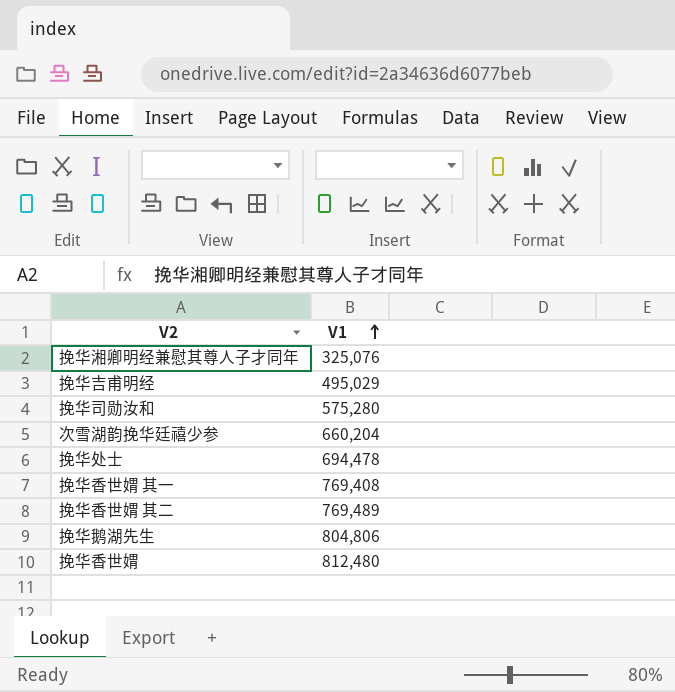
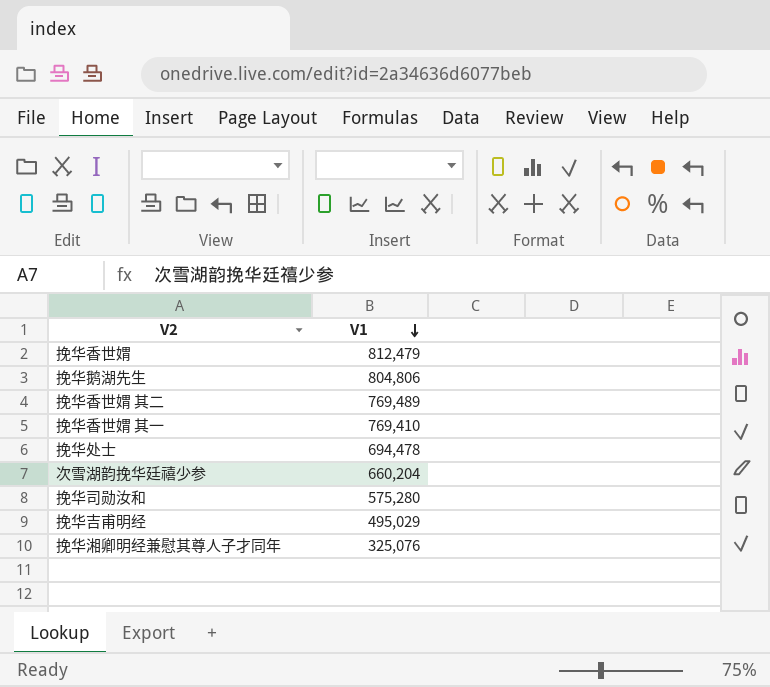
row order: V1 ascending -> V1 descending
挽华香世媦 | V1: 812,480 -> 812,479
挽华香世媦 其一 | V1: 769,408 -> 769,410

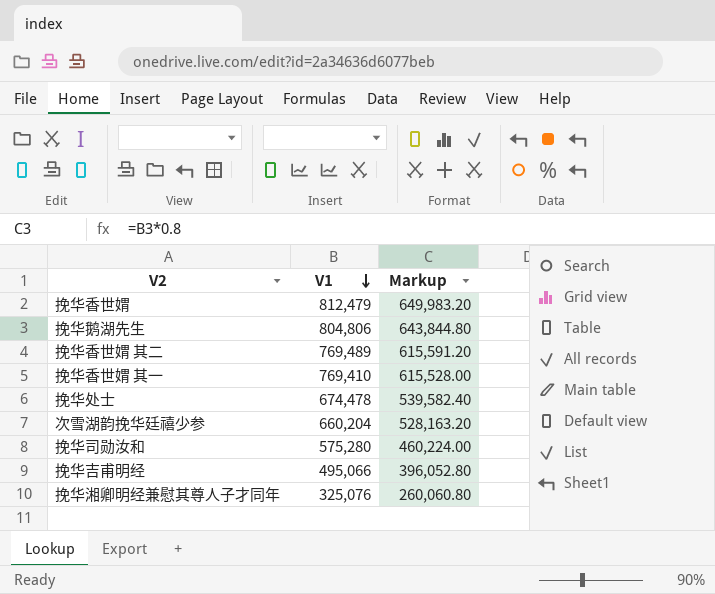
column Markup | formula: none -> [V1] * 0.8
挽华处士 | V1: 694,478 -> 674,478
挽华吉甫明经 | V1: 495,029 -> 495,066

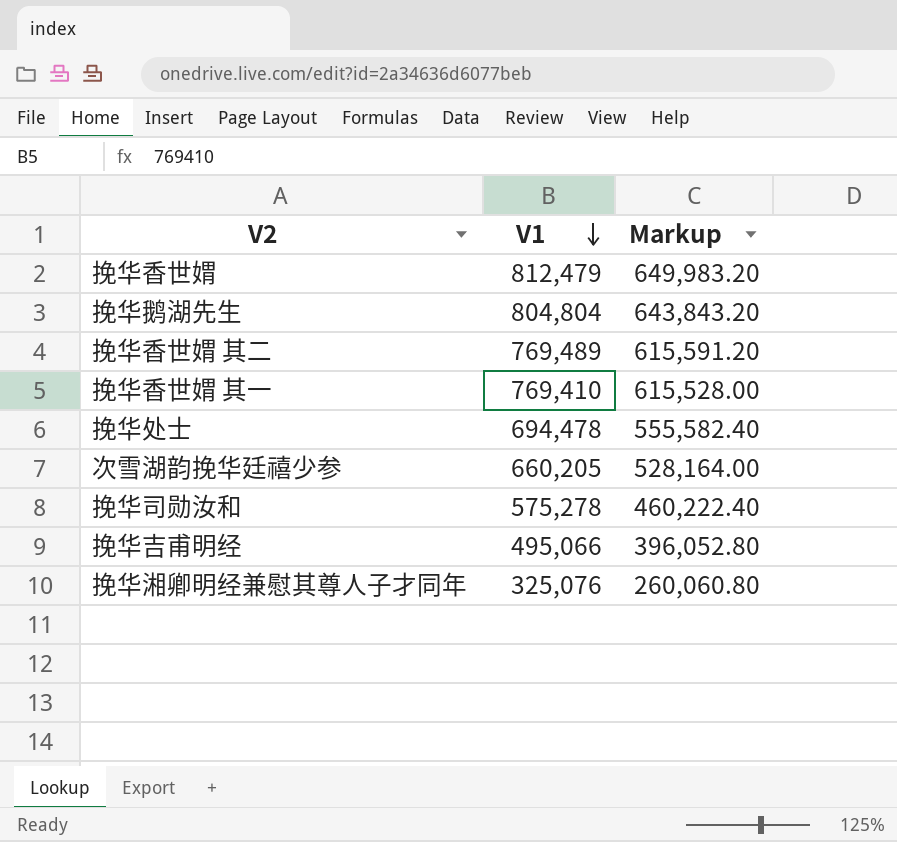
挽华鹅湖先生 | V1: 804,806 -> 804,804
挽华鹅湖先生 | Markup: 643,844.80 -> 643,843.20
挽华处士 | V1: 674,478 -> 694,478
挽华处士 | Markup: 539,582.40 -> 555,582.40
次雪湖韵挽华廷禧少参 | V1: 660,204 -> 660,205
次雪湖韵挽华廷禧少参 | Markup: 528,163.20 -> 528,164.00
挽华司勋汝和 | V1: 575,280 -> 575,278
挽华司勋汝和 | Markup: 460,224.00 -> 460,222.40

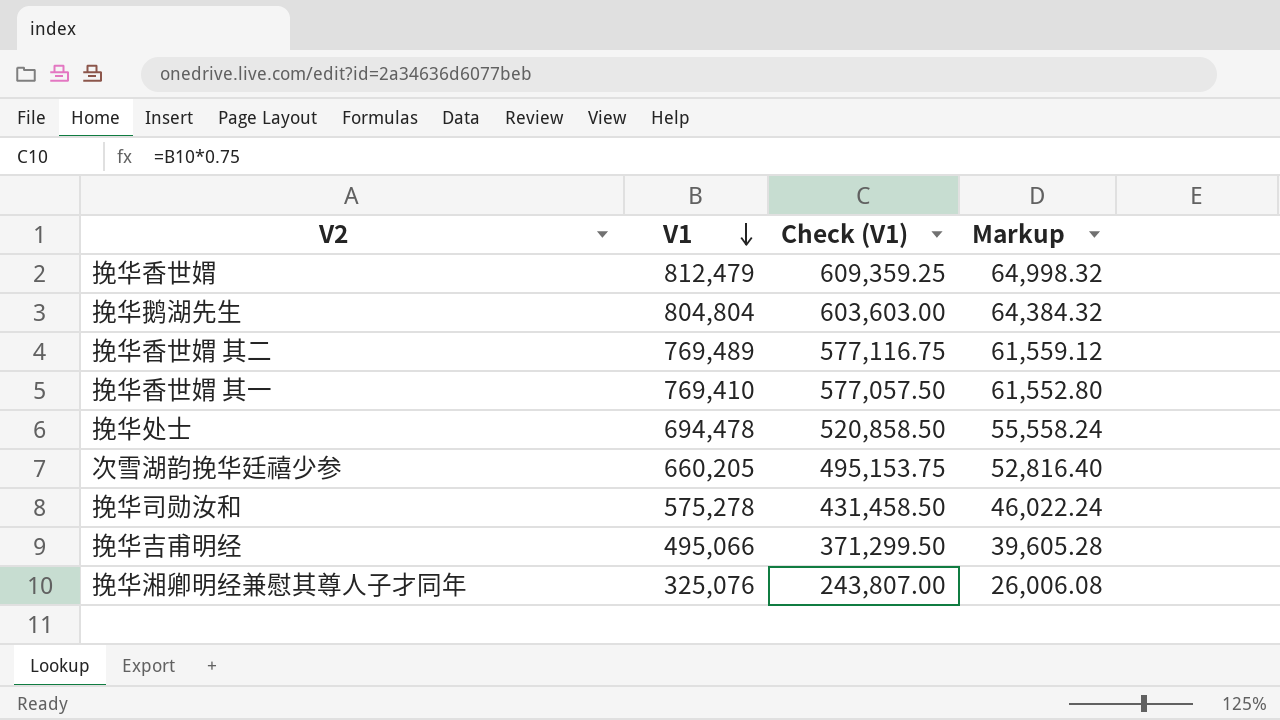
column Check (V1) | formula: none -> [V1] * 0.75
column Markup | formula: [V1] * 0.8 -> [V1] * 0.08

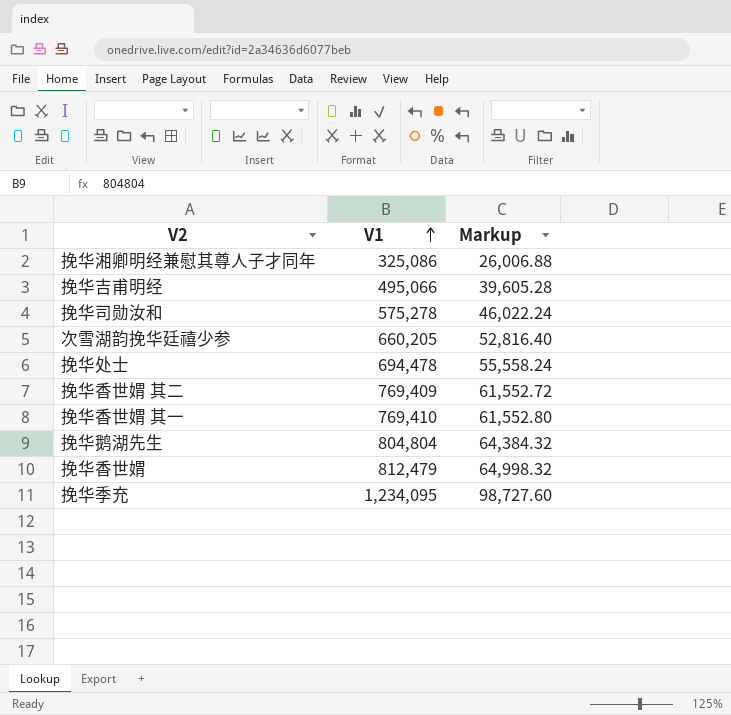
row order: V1 descending -> V1 ascending
column Check (V1) | formula: [V1] * 0.75 -> none
挽华湘卿明经兼慰其尊人子才同年 | V1: 325,076 -> 325,086
挽华湘卿明经兼慰其尊人子才同年 | Markup: 26,006.08 -> 26,006.88
挽华香世媦 其二 | V1: 769,489 -> 769,409
挽华香世媦 其二 | Markup: 61,559.12 -> 61,552.72
row 挽华季充: none -> 1,234,095 | 98,727.60

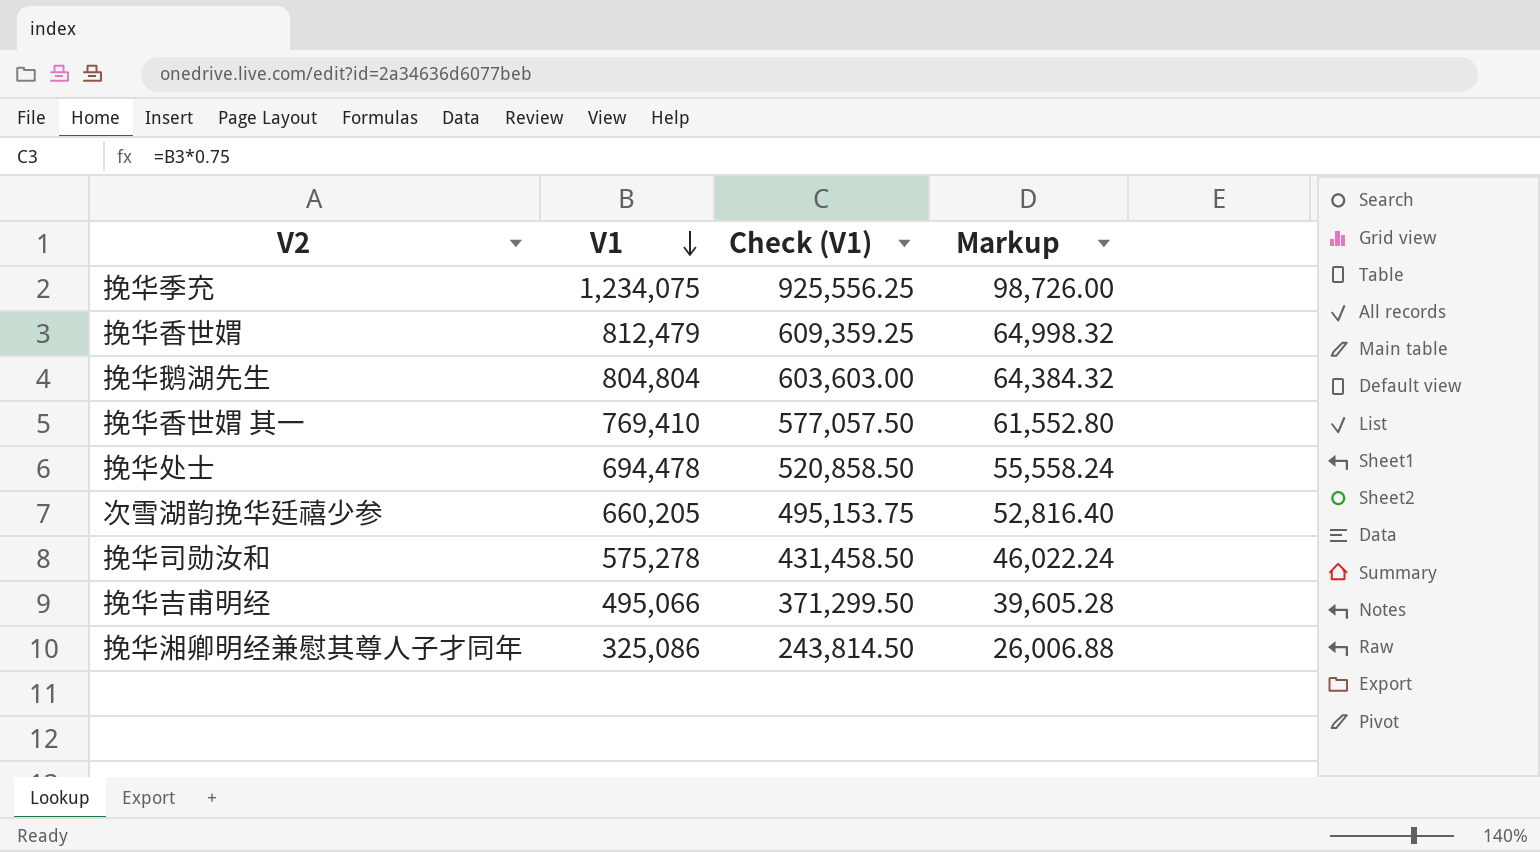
row order: V1 ascending -> V1 descending
column Check (V1) | formula: none -> [V1] * 0.75
row 挽华香世媦 其二: 769,409 | 61,552.72 -> none
挽华季充 | V1: 1,234,095 -> 1,234,075
挽华季充 | Markup: 98,727.60 -> 98,726.00

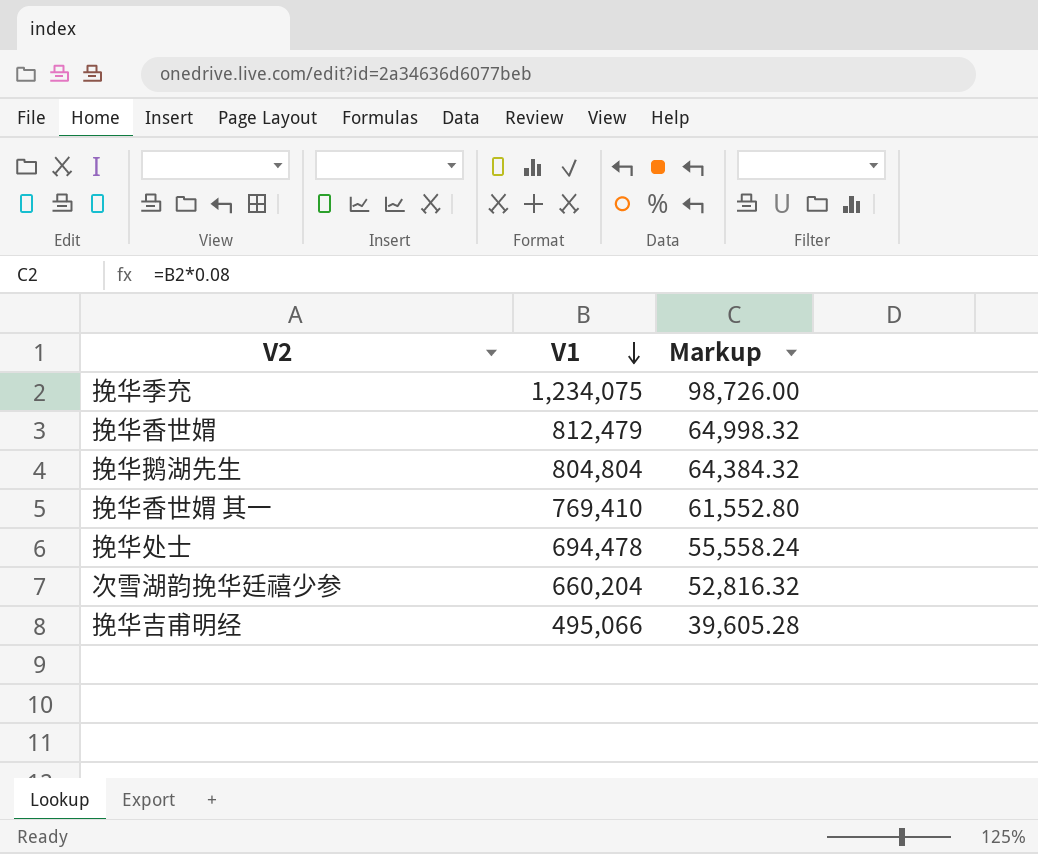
column Check (V1) | formula: [V1] * 0.75 -> none
row 挽华司勋汝和: 575,278 | 431,458.50 | 46,022.24 -> none
row 挽华湘卿明经兼慰其尊人子才同年: 325,086 | 243,814.50 | 26,006.88 -> none
次雪湖韵挽华廷禧少参 | V1: 660,205 -> 660,204
次雪湖韵挽华廷禧少参 | Markup: 52,816.40 -> 52,816.32

